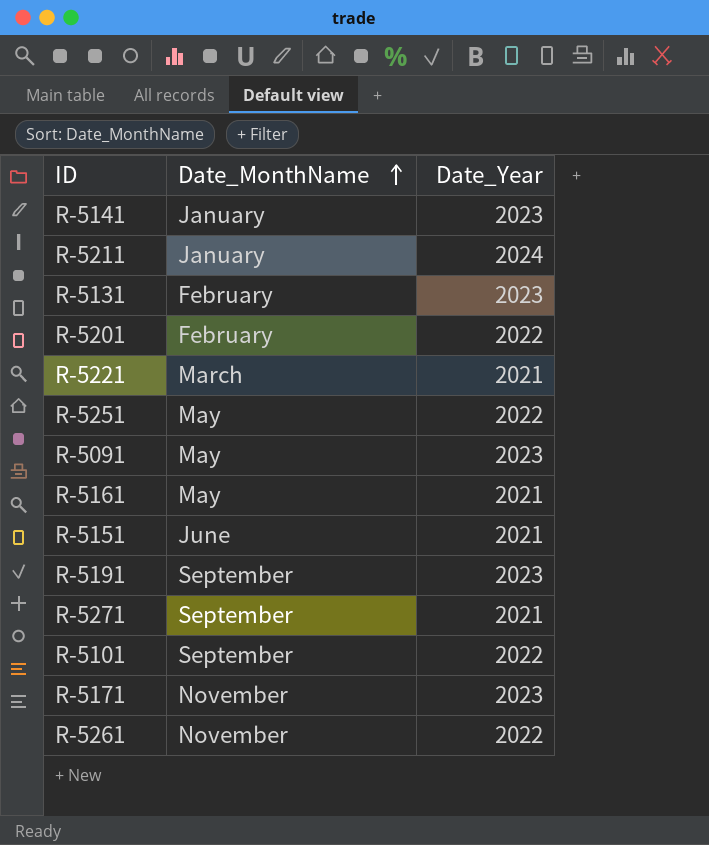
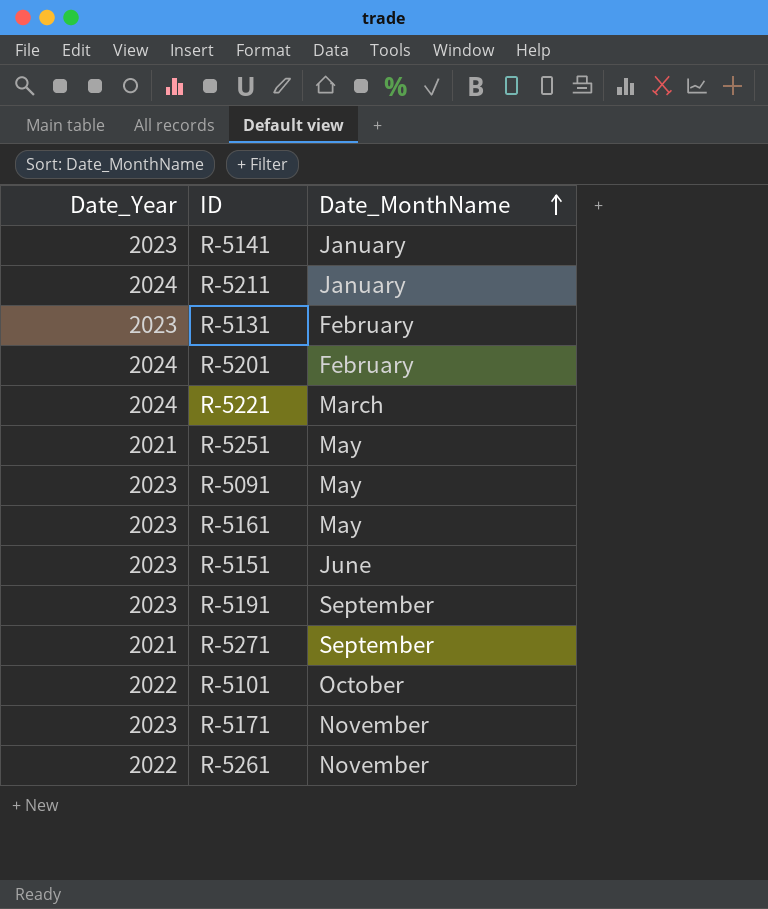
column Date_Year | position: 3 -> 1
R-5201 | Date_Year: 2022 -> 2024
R-5221 | Date_Year: 2021 -> 2024
R-5251 | Date_Year: 2022 -> 2021
R-5161 | Date_Year: 2021 -> 2023
R-5151 | Date_Year: 2021 -> 2023
R-5101 | Date_MonthName: September -> October

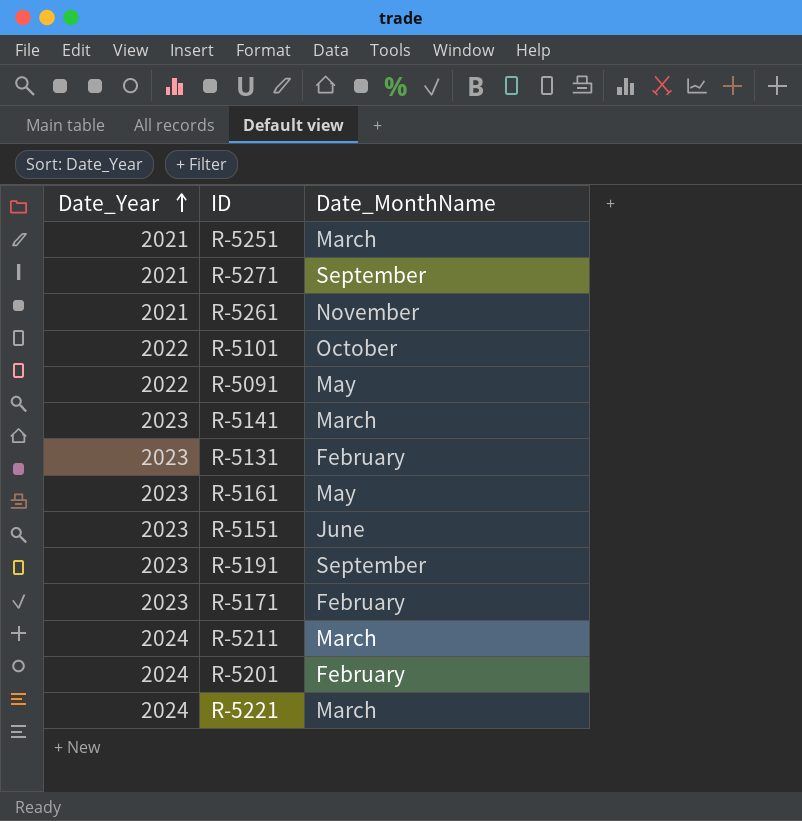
row order: Date_MonthName ascending -> Date_Year ascending
R-5251 | Date_MonthName: May -> March
R-5261 | Date_Year: 2022 -> 2021
R-5091 | Date_Year: 2023 -> 2022
R-5141 | Date_MonthName: January -> March
R-5171 | Date_MonthName: November -> February
R-5211 | Date_MonthName: January -> March

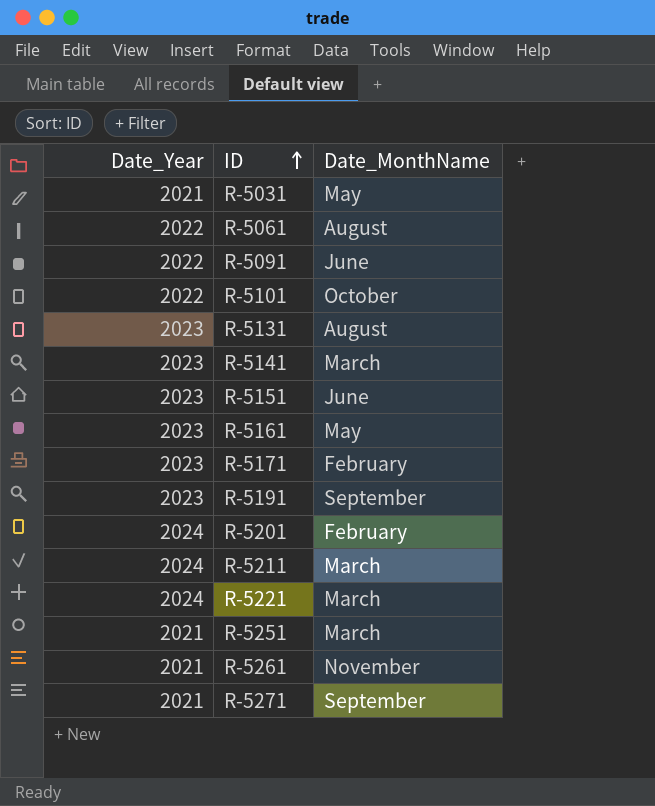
row order: Date_Year ascending -> ID ascending
row R-5031: none -> 2021 | May
row R-5061: none -> 2022 | August
R-5091 | Date_MonthName: May -> June
R-5131 | Date_MonthName: February -> August

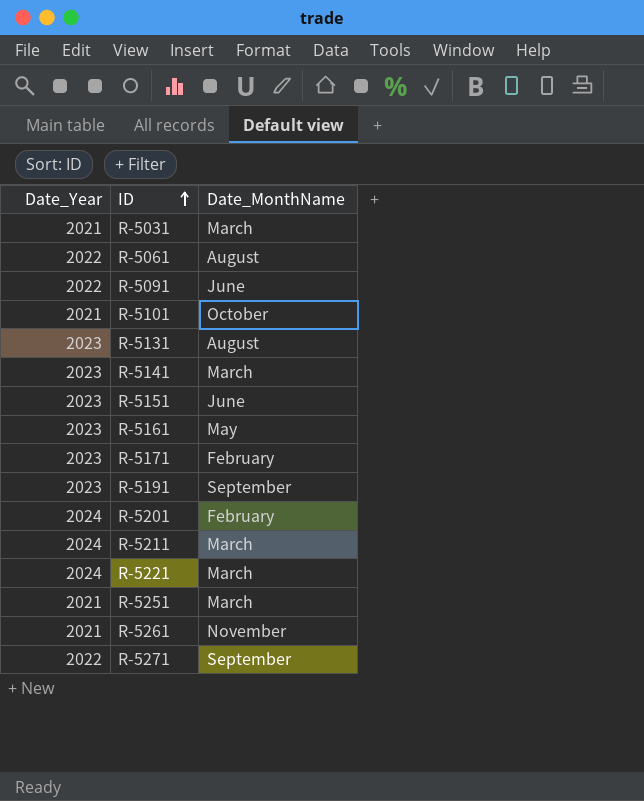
R-5031 | Date_MonthName: May -> March
R-5101 | Date_Year: 2022 -> 2021
R-5271 | Date_Year: 2021 -> 2022

